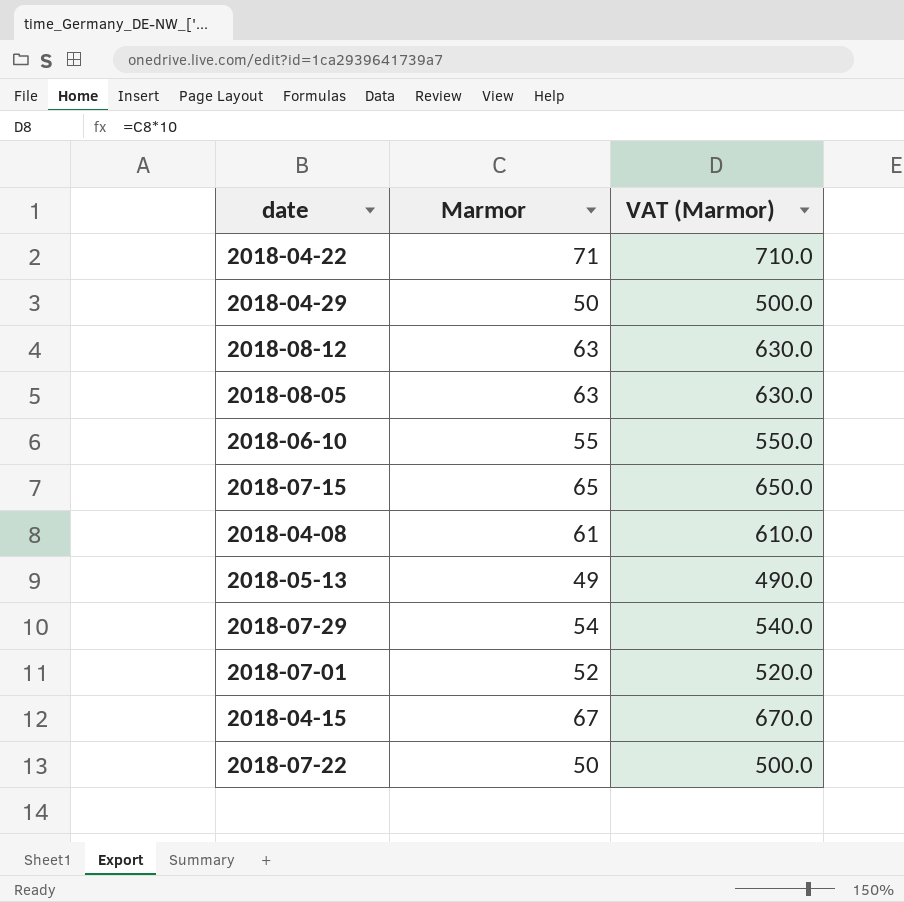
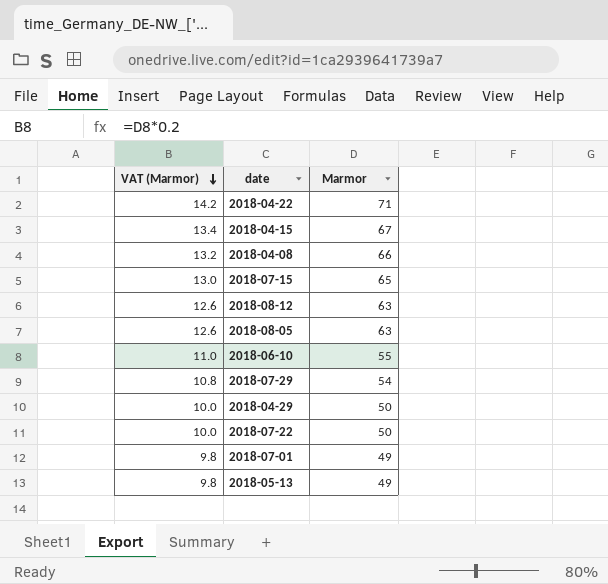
row order: none -> VAT (Marmor) descending
column VAT (Marmor) | formula: [Marmor] * 10 -> [Marmor] * 0.2
column VAT (Marmor) | position: 3 -> 1
2018-04-08 | Marmor: 61 -> 66
2018-07-01 | Marmor: 52 -> 49

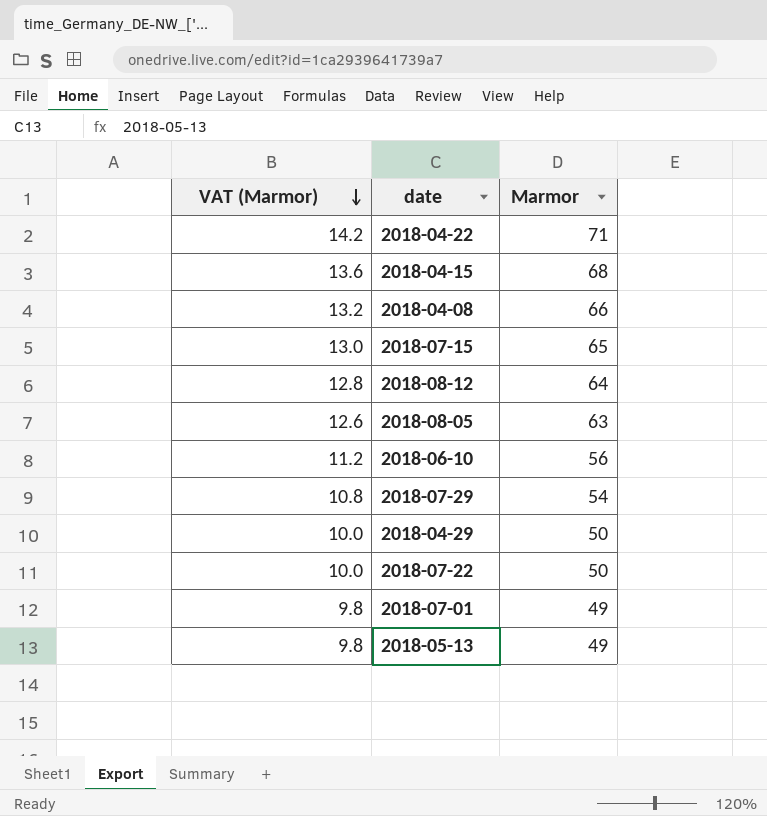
2018-04-15 | VAT (Marmor): 13.4 -> 13.6
2018-04-15 | Marmor: 67 -> 68
2018-08-12 | VAT (Marmor): 12.6 -> 12.8
2018-08-12 | Marmor: 63 -> 64
2018-06-10 | VAT (Marmor): 11.0 -> 11.2
2018-06-10 | Marmor: 55 -> 56

